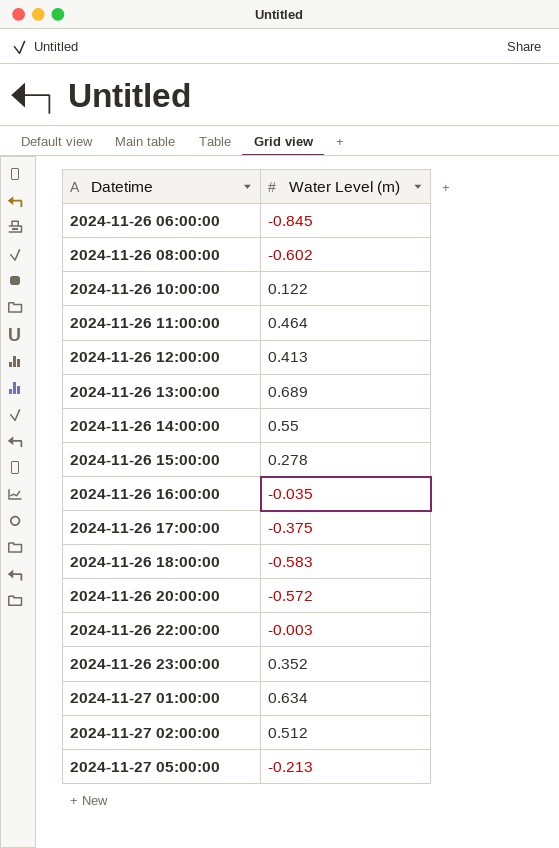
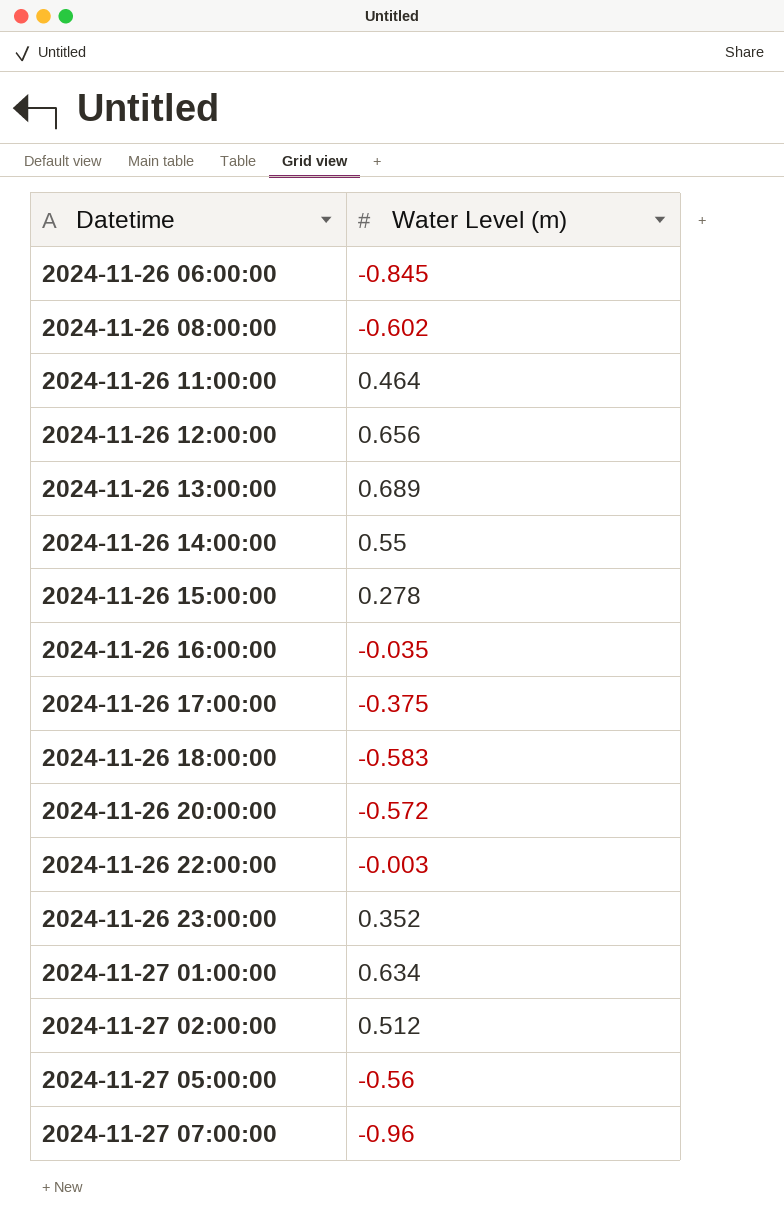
row 2024-11-26 10:00:00: 0.122 -> none
2024-11-26 12:00:00 | Water Level (m): 0.413 -> 0.656
2024-11-27 05:00:00 | Water Level (m): -0.213 -> -0.56
row 2024-11-27 07:00:00: none -> -0.96

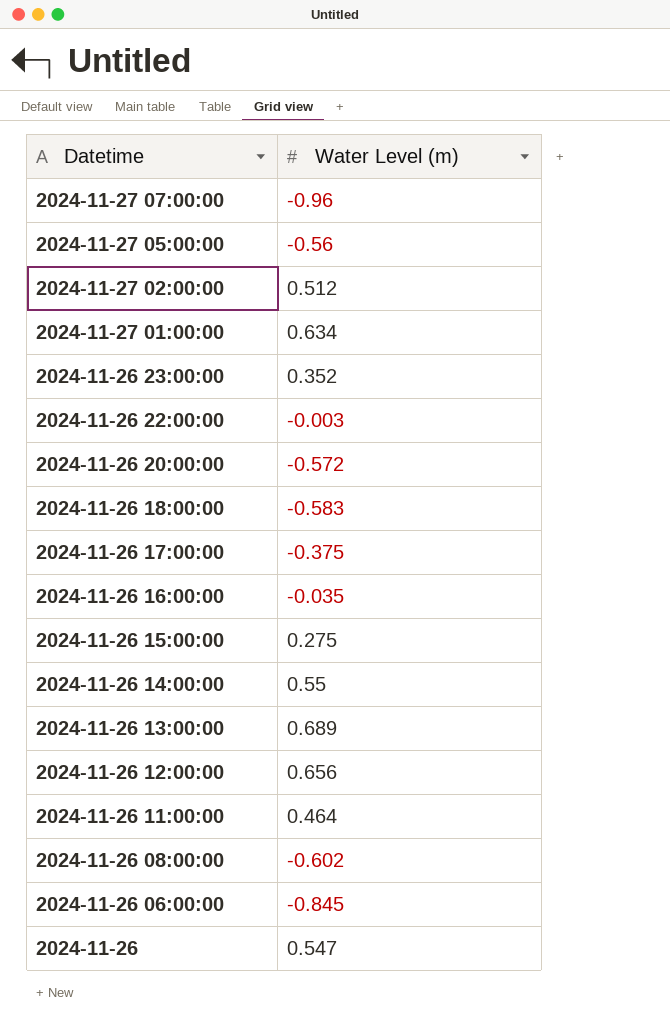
row order: Datetime ascending -> Datetime descending
2024-11-26 15:00:00 | Water Level (m): 0.278 -> 0.275
row 2024-11-26: none -> 0.547

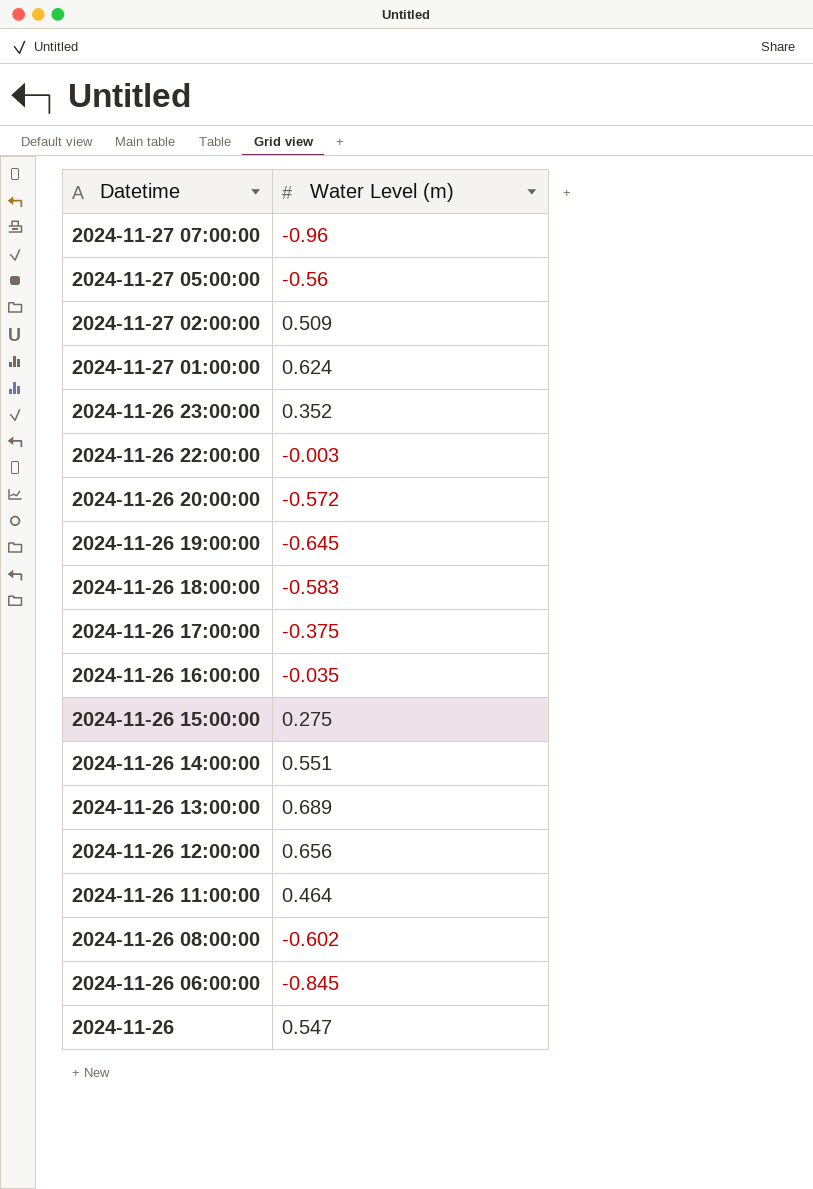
2024-11-27 02:00:00 | Water Level (m): 0.512 -> 0.509
2024-11-27 01:00:00 | Water Level (m): 0.634 -> 0.624
row 2024-11-26 19:00:00: none -> -0.645
2024-11-26 14:00:00 | Water Level (m): 0.55 -> 0.551

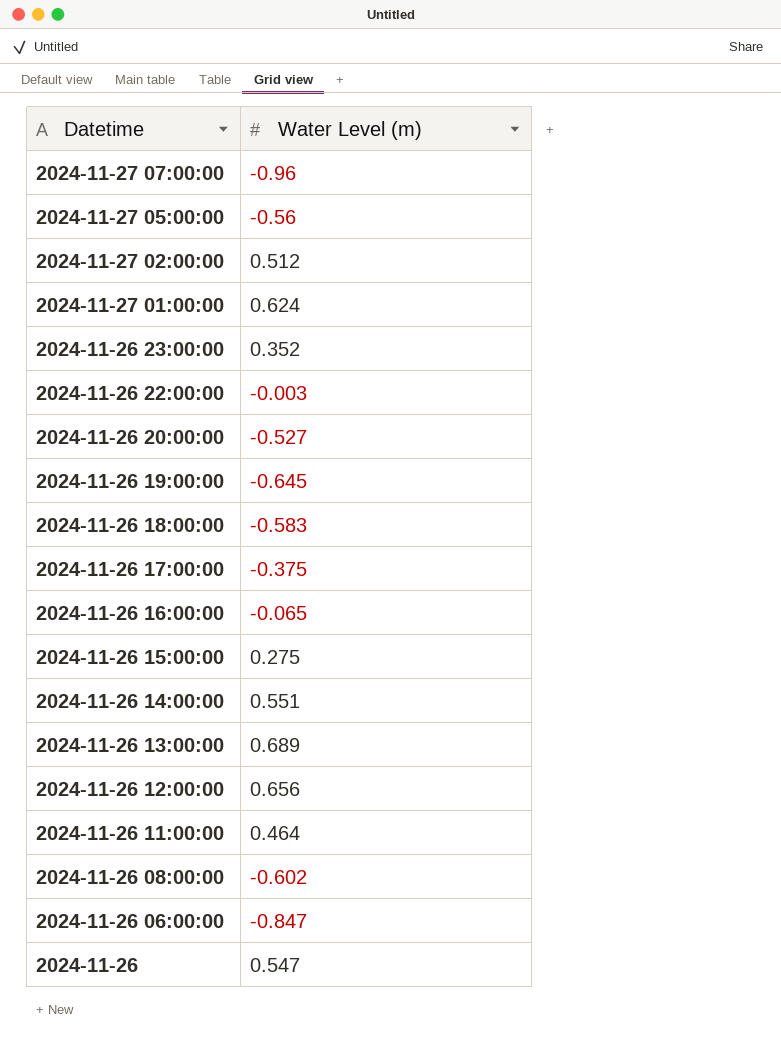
2024-11-27 02:00:00 | Water Level (m): 0.509 -> 0.512
2024-11-26 20:00:00 | Water Level (m): -0.572 -> -0.527
2024-11-26 16:00:00 | Water Level (m): -0.035 -> -0.065
2024-11-26 06:00:00 | Water Level (m): -0.845 -> -0.847

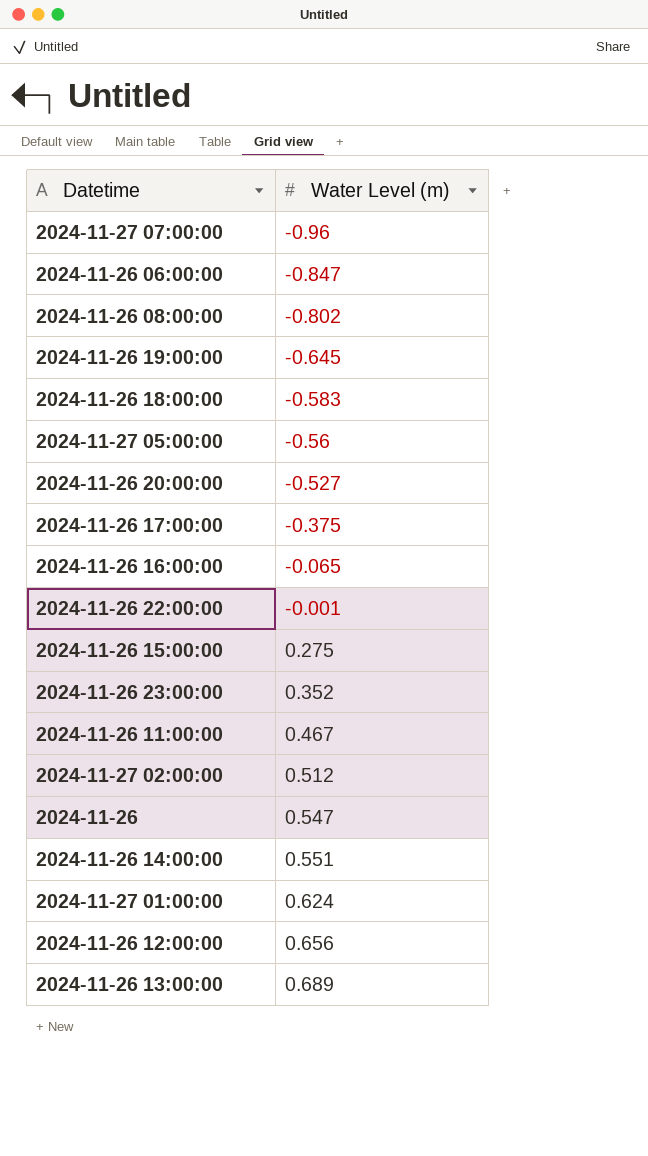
row order: Datetime descending -> Water Level (m) ascending
2024-11-26 08:00:00 | Water Level (m): -0.602 -> -0.802
2024-11-26 22:00:00 | Water Level (m): -0.003 -> -0.001
2024-11-26 11:00:00 | Water Level (m): 0.464 -> 0.467

